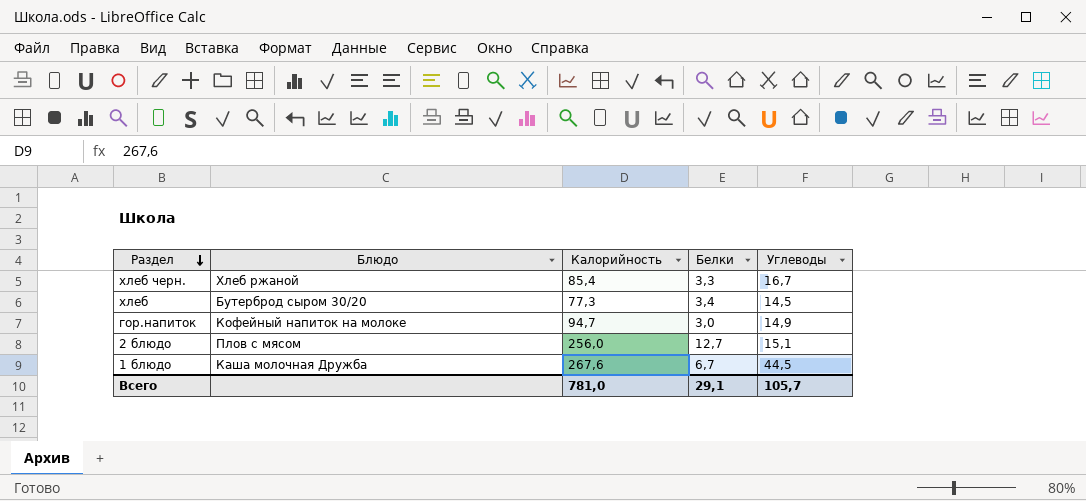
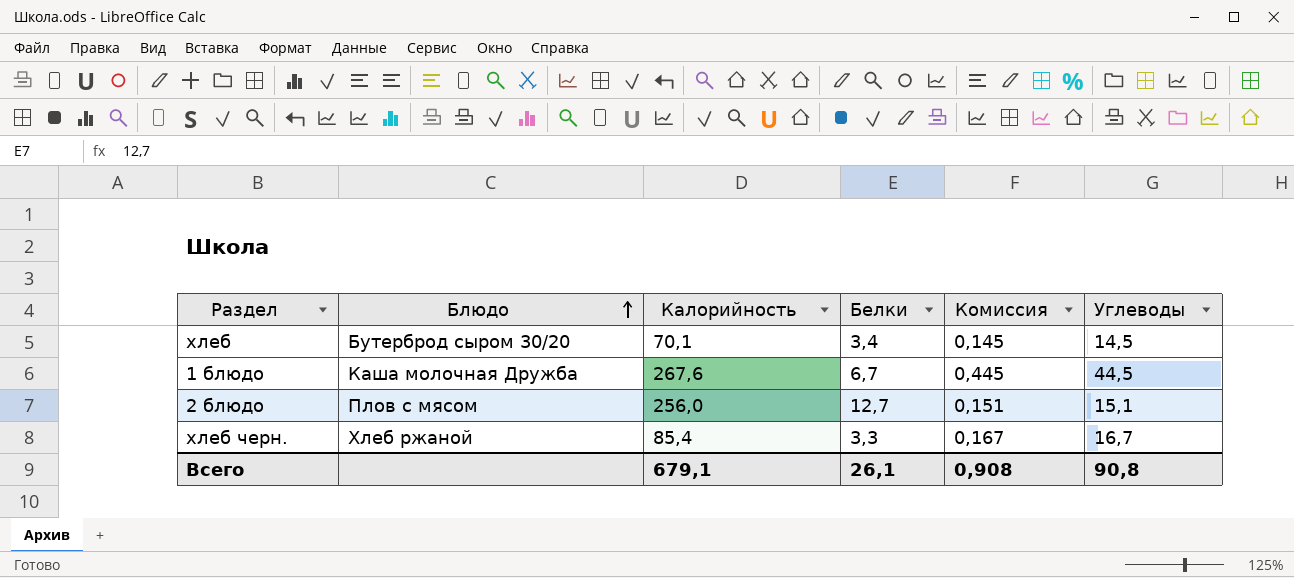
row order: Раздел descending -> Блюдо ascending
column Комиссия | formula: none -> [Углеводы] * 0,01
row гор.напиток: Кофейный напиток на молоке | 94,7 | 3,0 | 14,9 -> none
хлеб | Калорийность: 77,3 -> 70,1
Всего | Калорийность: 781,0 -> 679,1
Всего | Белки: 29,1 -> 26,1
Всего | Углеводы: 105,7 -> 90,8

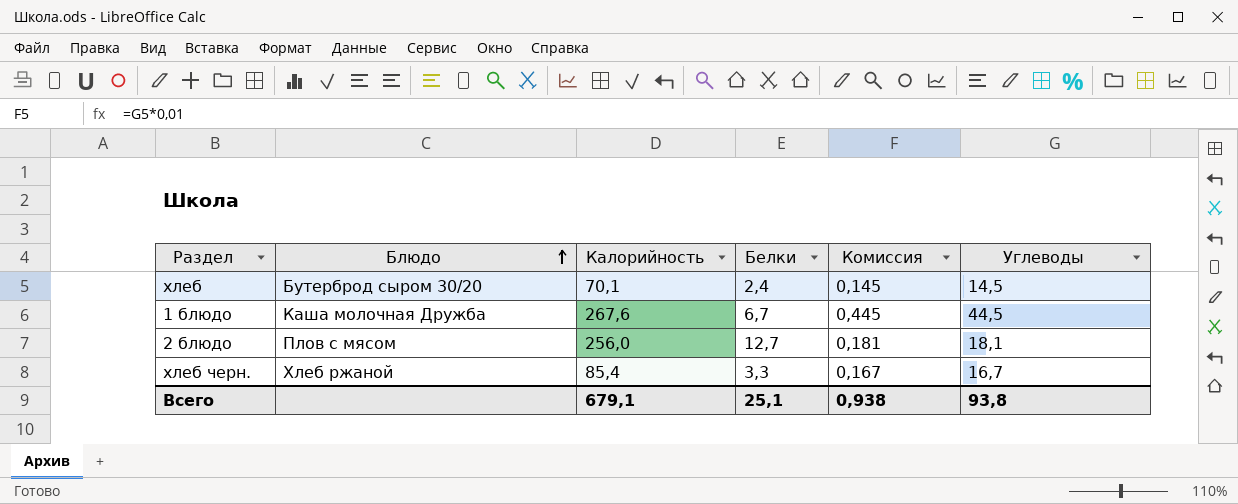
хлеб | Белки: 3,4 -> 2,4
2 блюдо | Комиссия: 0,151 -> 0,181
2 блюдо | Углеводы: 15,1 -> 18,1
Всего | Белки: 26,1 -> 25,1
Всего | Комиссия: 0,908 -> 0,938
Всего | Углеводы: 90,8 -> 93,8

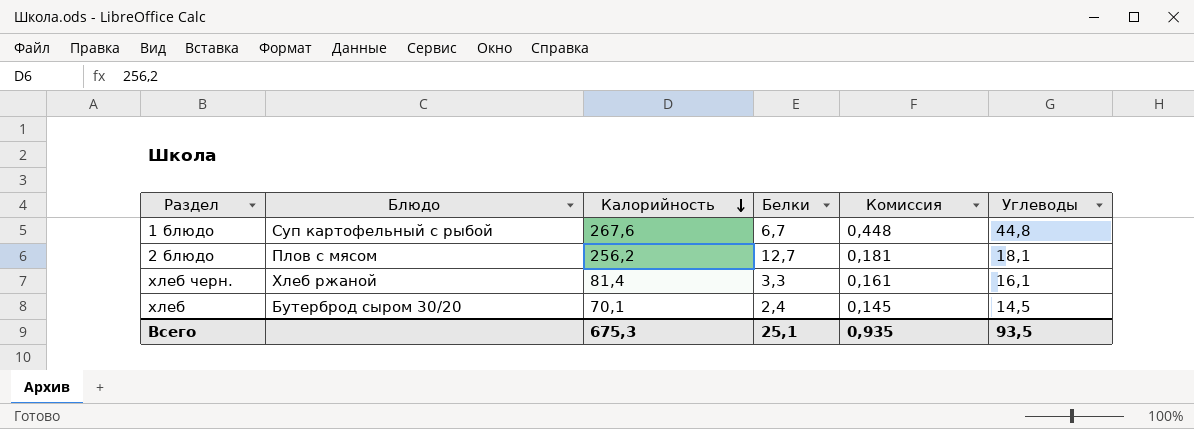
row order: Блюдо ascending -> Калорийность descending
1 блюдо | Блюдо: Каша молочная Дружба -> Суп картофельный с рыбой
1 блюдо | Комиссия: 0,445 -> 0,448
1 блюдо | Углеводы: 44,5 -> 44,8
2 блюдо | Калорийность: 256,0 -> 256,2
хлеб черн. | Калорийность: 85,4 -> 81,4
хлеб черн. | Комиссия: 0,167 -> 0,161
хлеб черн. | Углеводы: 16,7 -> 16,1
Всего | Калорийность: 679,1 -> 675,3
Всего | Комиссия: 0,938 -> 0,935
Всего | Углеводы: 93,8 -> 93,5

